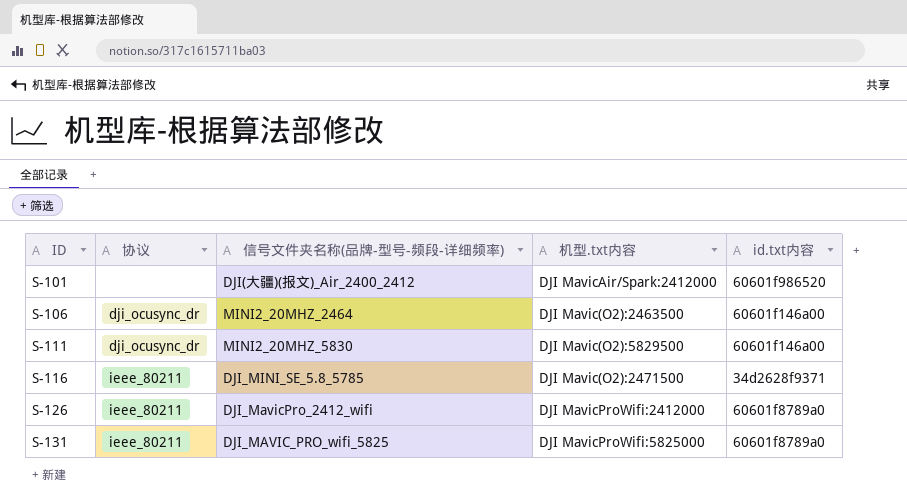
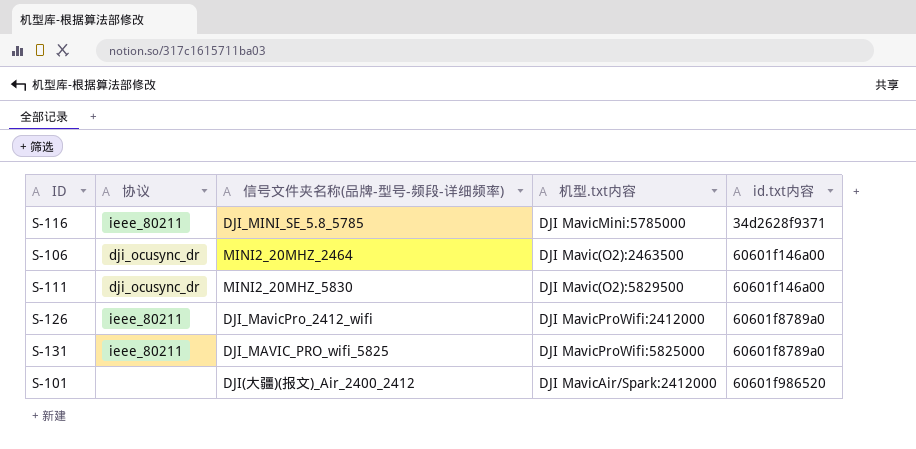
row order: ID ascending -> id.txt内容 ascending
S-116 | 机型.txt内容: DJI Mavic(O2):2471500 -> DJI MavicMini:5785000

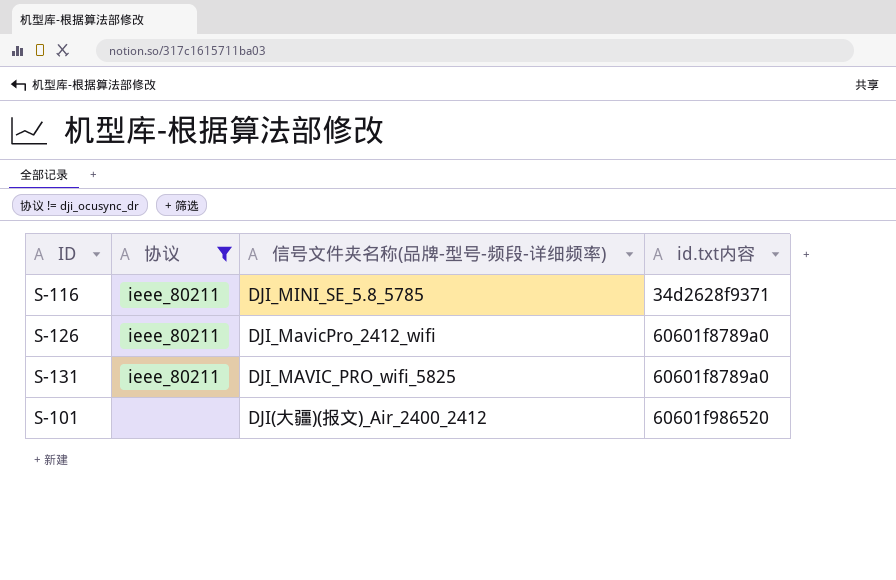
filter: none -> 协议 != dji_ocusync_dr
column 机型.txt内容 | position: 4 -> none

